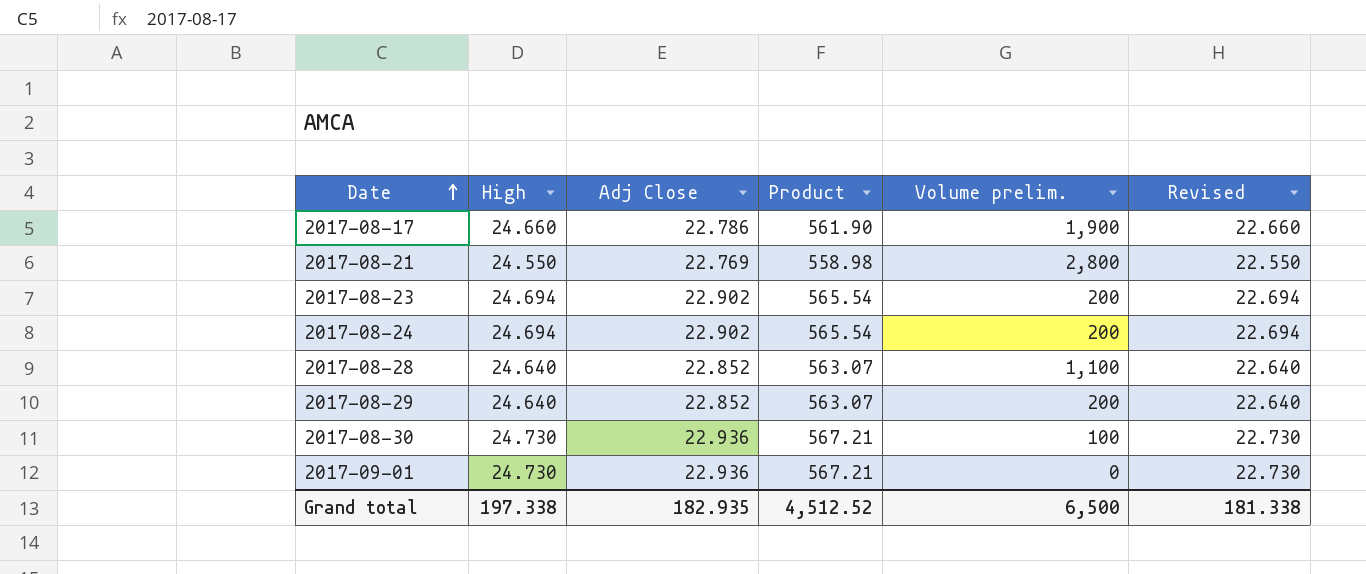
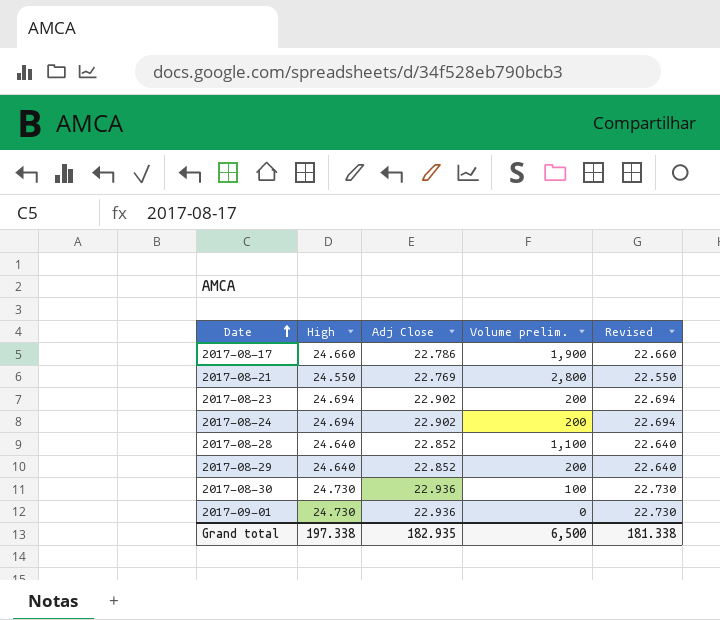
column Product | formula: [High] * [Adj Close] -> none

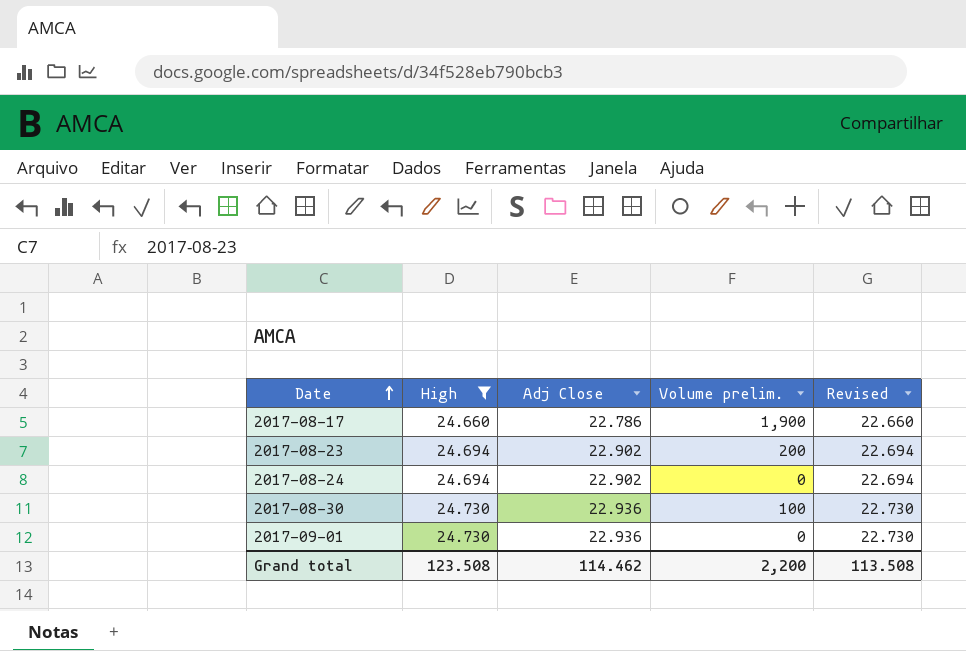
filter: none -> High >= 24.660
2017-08-24 | Volume prelim.: 200 -> 0
Grand total | High: 197.338 -> 123.508
Grand total | Adj Close: 182.935 -> 114.462
Grand total | Volume prelim.: 6,500 -> 2,200
Grand total | Revised: 181.338 -> 113.508

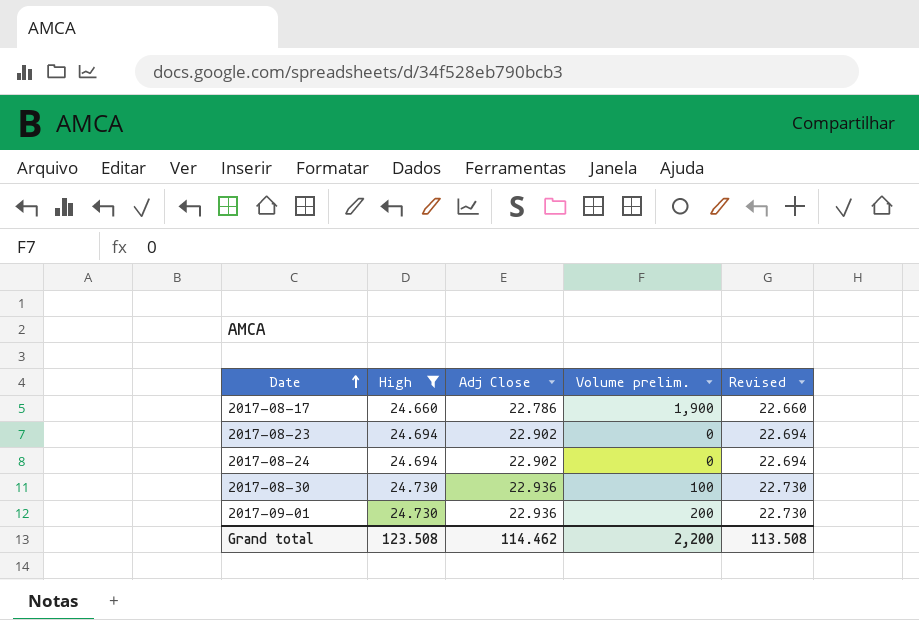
2017-08-23 | Volume prelim.: 200 -> 0
2017-09-01 | Volume prelim.: 0 -> 200

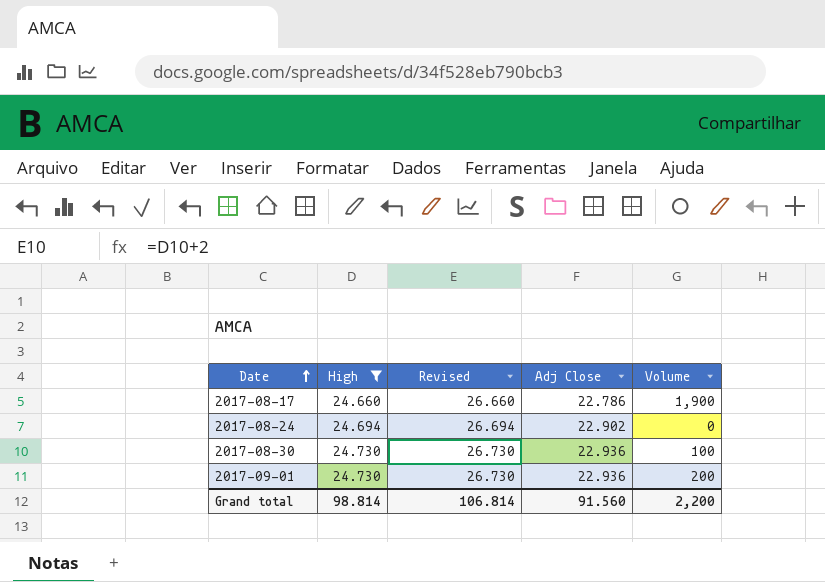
column Revised | formula: [High] - 2 -> [High] + 2
column Revised | position: 5 -> 3
column name: Volume prelim. -> Volume
row 2017-08-23: 24.694 | 22.902 | 0 | 22.694 -> none
Grand total | High: 123.508 -> 98.814
Grand total | Revised: 113.508 -> 106.814
Grand total | Adj Close: 114.462 -> 91.560

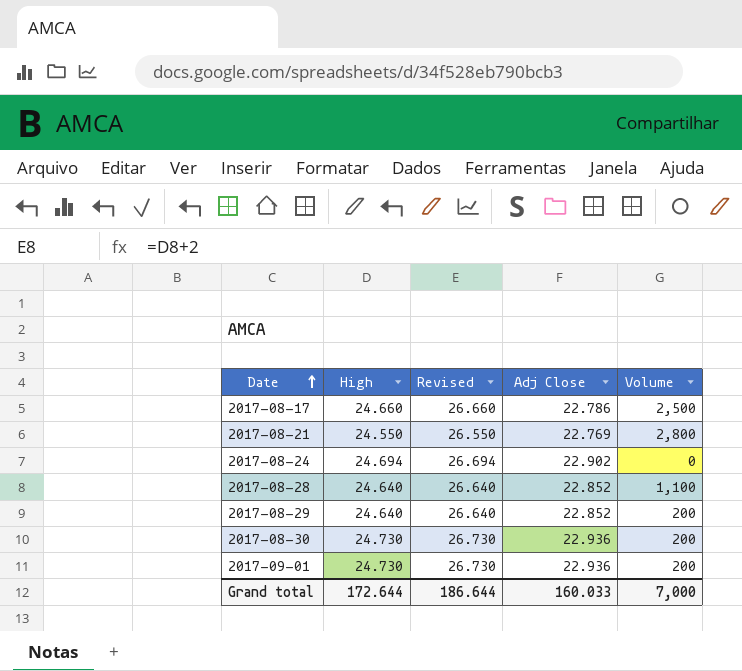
filter: High >= 24.660 -> none
2017-08-17 | Volume: 1,900 -> 2,500
2017-08-30 | Volume: 100 -> 200
Grand total | High: 98.814 -> 172.644
Grand total | Revised: 106.814 -> 186.644
Grand total | Adj Close: 91.560 -> 160.033
Grand total | Volume: 2,200 -> 7,000

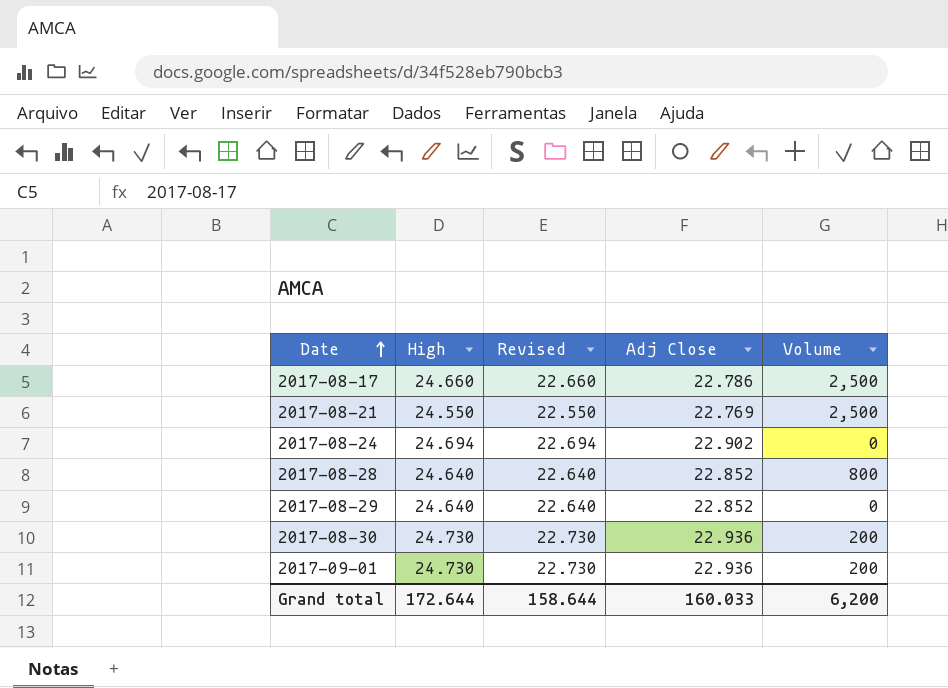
column Revised | formula: [High] + 2 -> [High] - 2
2017-08-21 | Volume: 2,800 -> 2,500
2017-08-28 | Volume: 1,100 -> 800
2017-08-29 | Volume: 200 -> 0
Grand total | Revised: 186.644 -> 158.644
Grand total | Volume: 7,000 -> 6,200

